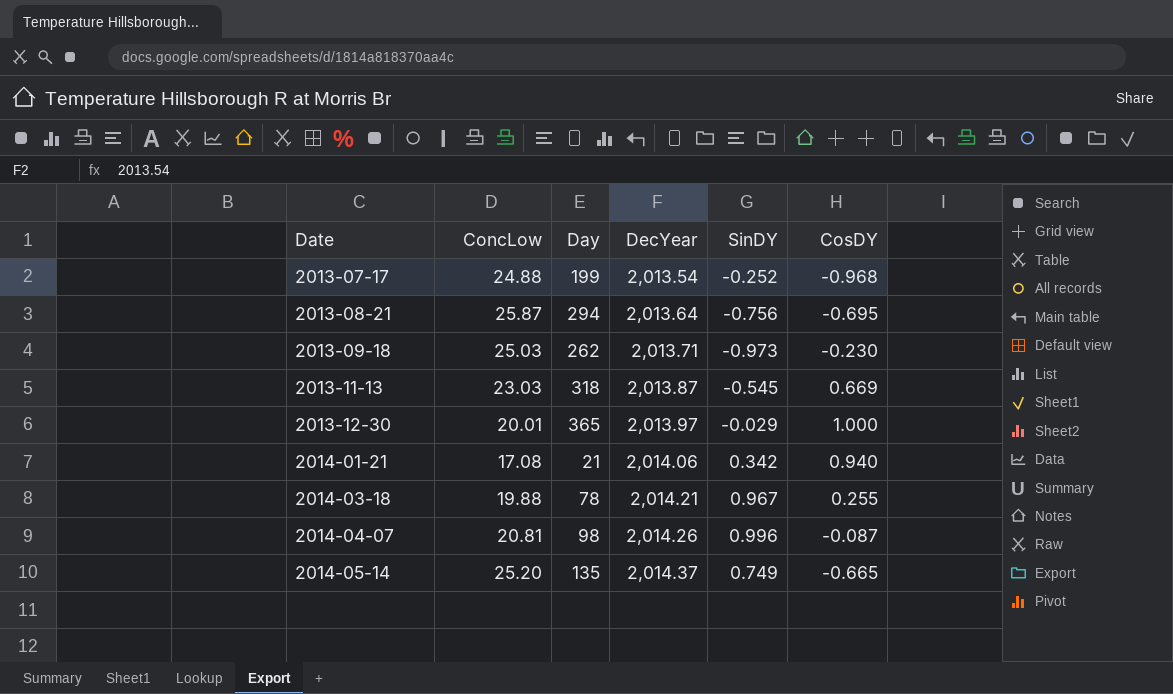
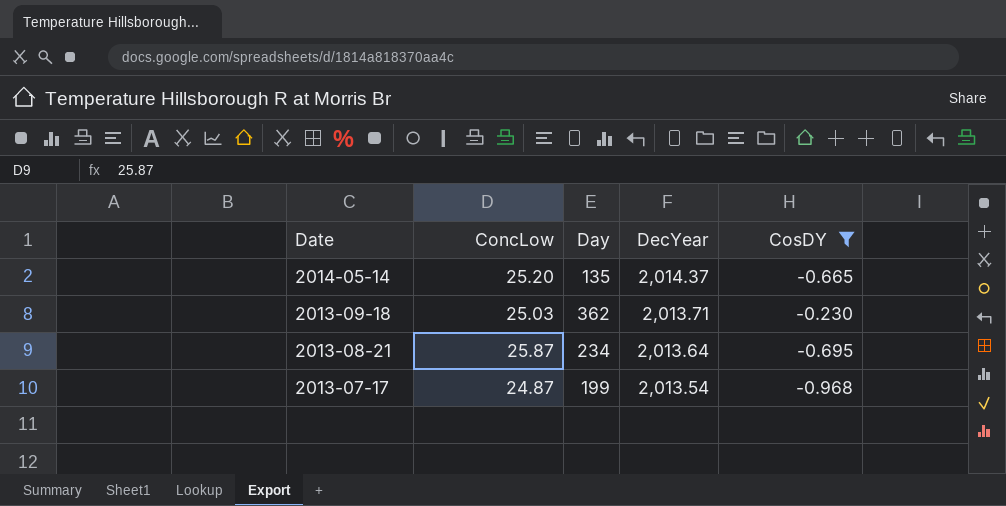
filter: none -> CosDY <= -0.230
row order: Date ascending -> Date descending
column SinDY | position: 5 -> none
2013-09-18 | Day: 262 -> 362
2013-08-21 | Day: 294 -> 234
2013-07-17 | ConcLow: 24.88 -> 24.87

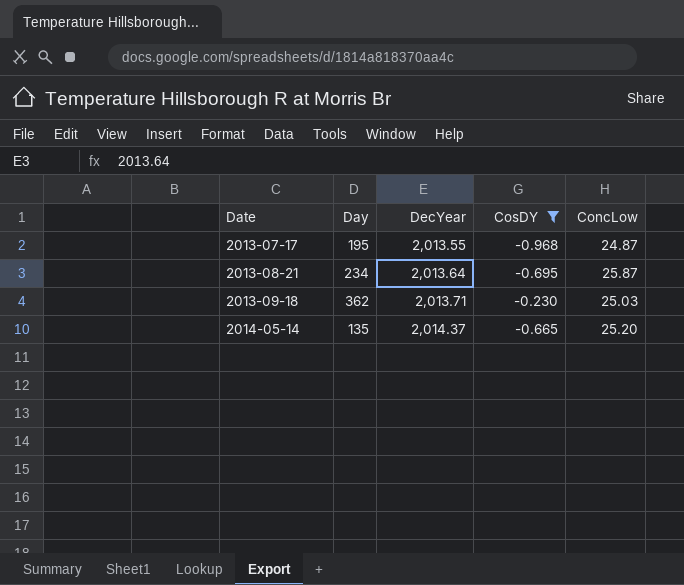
row order: Date descending -> Date ascending
column ConcLow | position: 2 -> 5
2013-07-17 | Day: 199 -> 195
2013-07-17 | DecYear: 2,013.54 -> 2,013.55

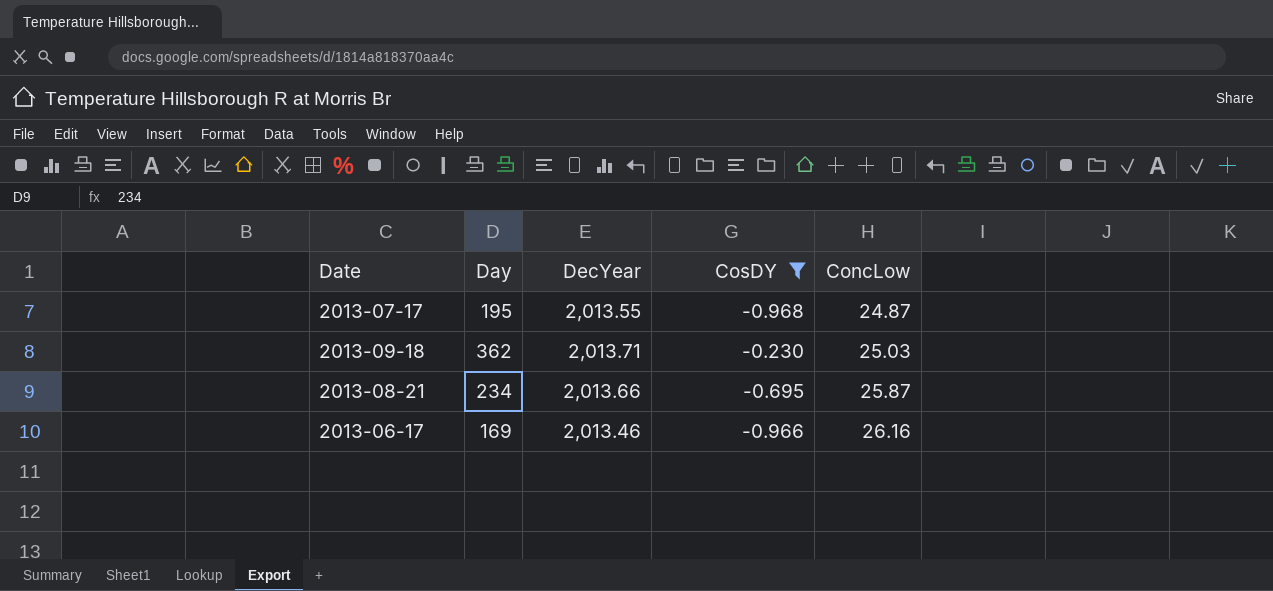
row order: Date ascending -> ConcLow ascending
row 2014-05-14: 135 | 2,014.37 | -0.665 | 25.20 -> none
2013-08-21 | DecYear: 2,013.64 -> 2,013.66
row 2013-06-17: none -> 169 | 2,013.46 | -0.966 | 26.16

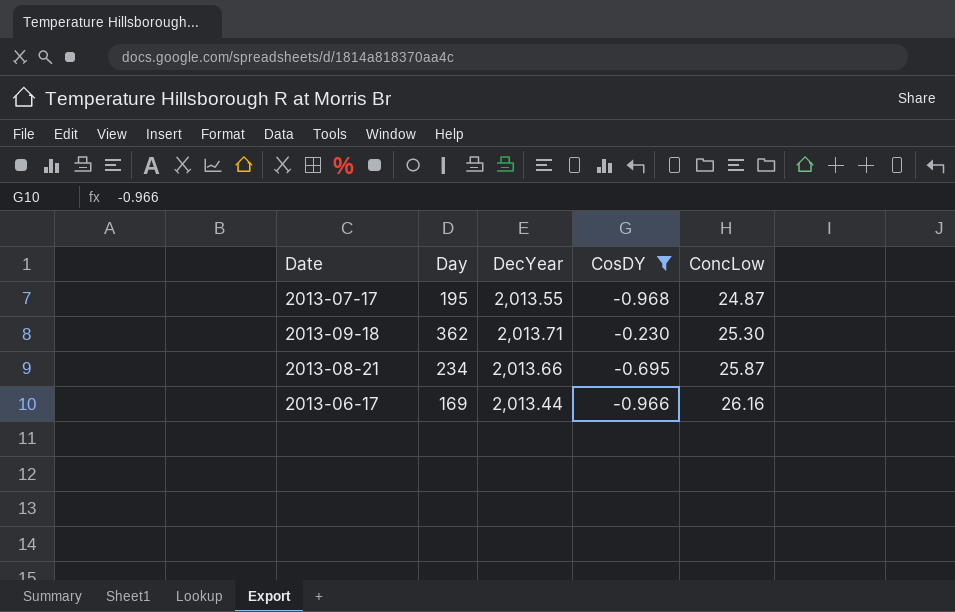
2013-09-18 | ConcLow: 25.03 -> 25.30
2013-06-17 | DecYear: 2,013.46 -> 2,013.44

